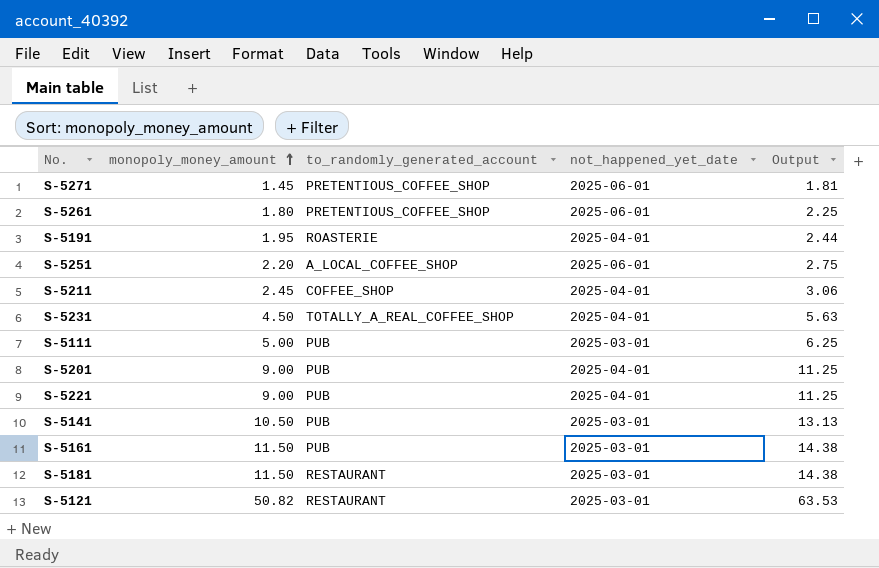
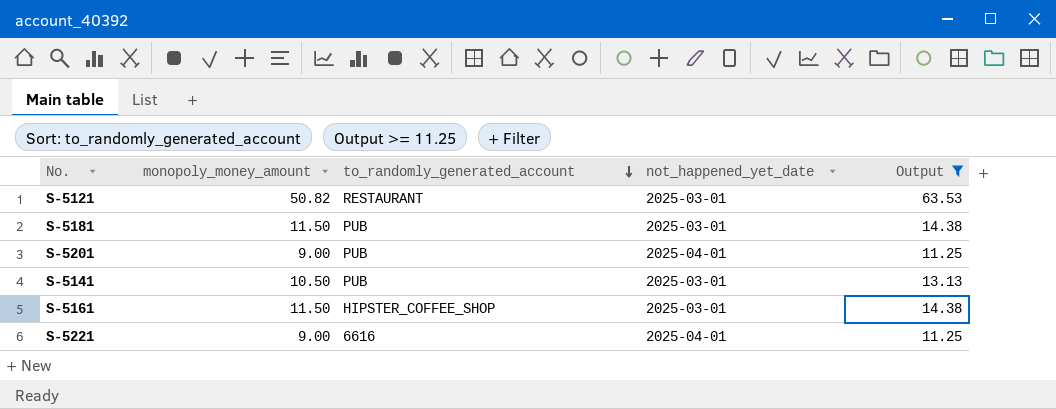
filter: none -> Output >= 11.25
row order: monopoly_money_amount ascending -> to_randomly_generated_account descending
S-5181 | to_randomly_generated_account: RESTAURANT -> PUB
S-5161 | to_randomly_generated_account: PUB -> HIPSTER_COFFEE_SHOP
S-5221 | to_randomly_generated_account: PUB -> 6616

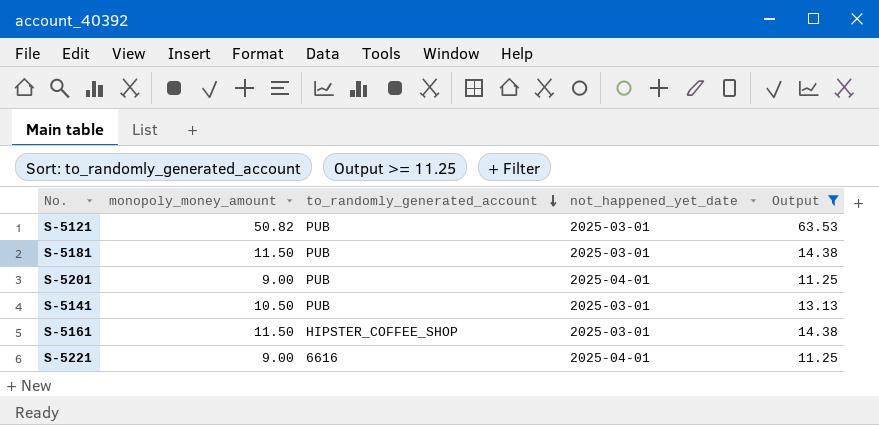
S-5121 | to_randomly_generated_account: RESTAURANT -> PUB

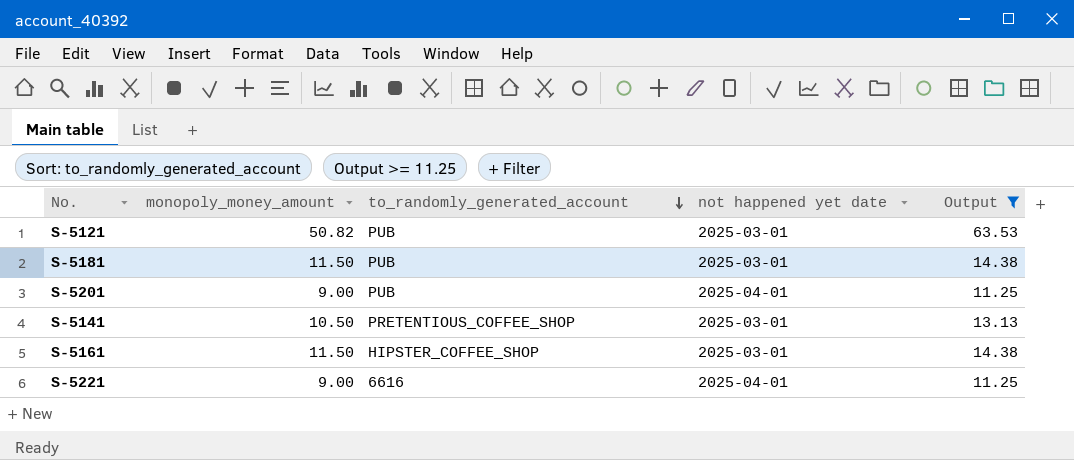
column name: not_happened_yet_date -> not happened yet date
S-5141 | to_randomly_generated_account: PUB -> PRETENTIOUS_COFFEE_SHOP

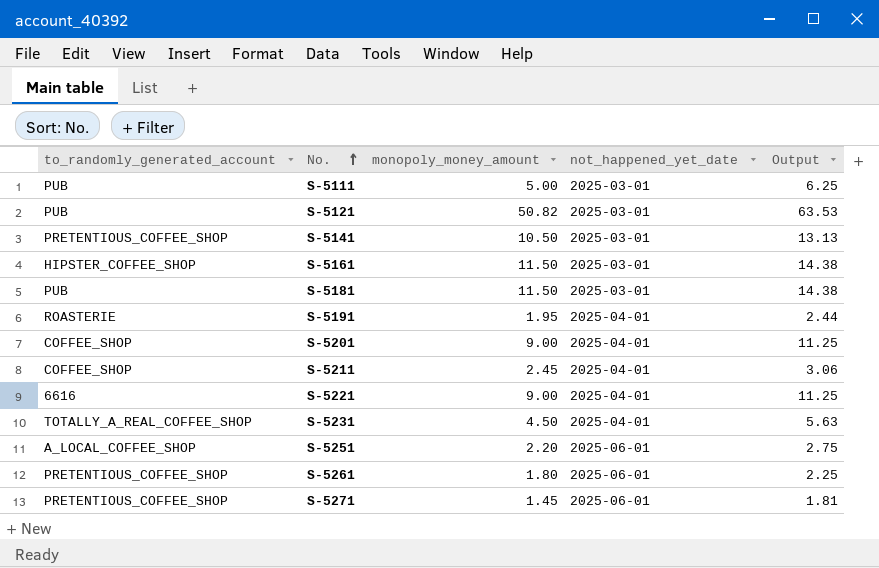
filter: Output >= 11.25 -> none
row order: to_randomly_generated_account descending -> No. ascending
column to_randomly_generated_account | position: 3 -> 1
column name: not happened yet date -> not_happened_yet_date
S-5201 | to_randomly_generated_account: PUB -> COFFEE_SHOP

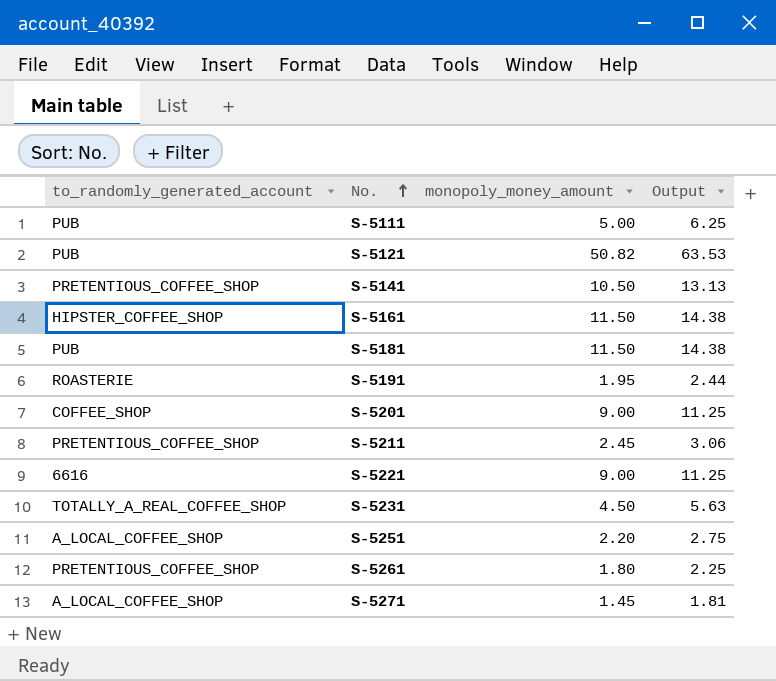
column not_happened_yet_date | position: 4 -> none
S-5211 | to_randomly_generated_account: COFFEE_SHOP -> PRETENTIOUS_COFFEE_SHOP
S-5271 | to_randomly_generated_account: PRETENTIOUS_COFFEE_SHOP -> A_LOCAL_COFFEE_SHOP

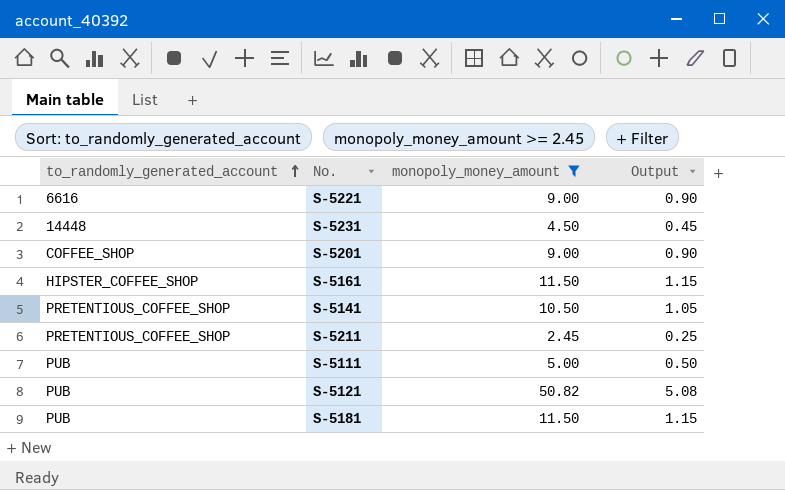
filter: none -> monopoly_money_amount >= 2.45
row order: No. ascending -> to_randomly_generated_account ascending
column Output | formula: [monopoly_money_amount] * 1.25 -> [monopoly_money_amount] * 0.1
S-5231 | to_randomly_generated_account: TOTALLY_A_REAL_COFFEE_SHOP -> 14448

